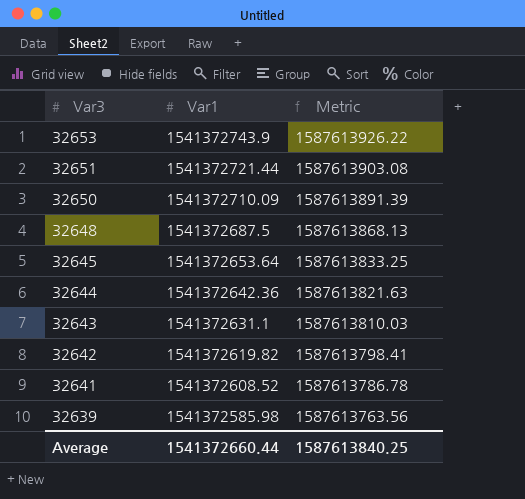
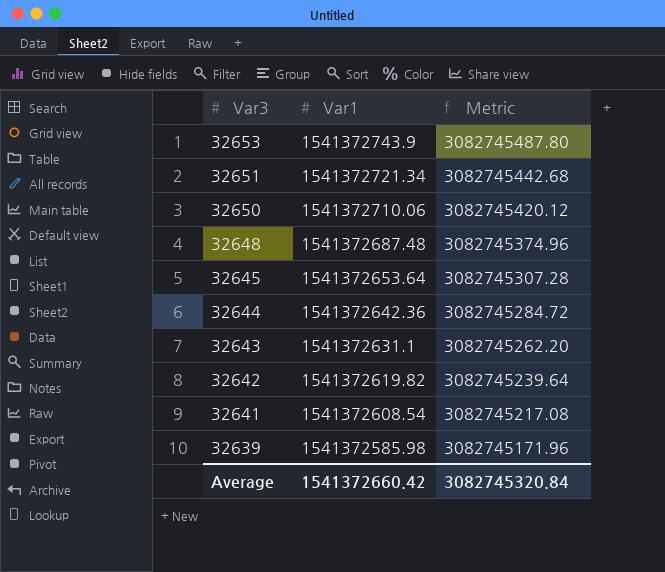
column Metric | formula: [Var1] * 1.03 -> [Var1] * 2
32651 | Var1: 1541372721.44 -> 1541372721.34
32650 | Var1: 1541372710.09 -> 1541372710.06
32648 | Var1: 1541372687.5 -> 1541372687.48
32641 | Var1: 1541372608.52 -> 1541372608.54
Average | Var1: 1541372660.44 -> 1541372660.42
Average | Metric: 1587613840.25 -> 3082745320.84

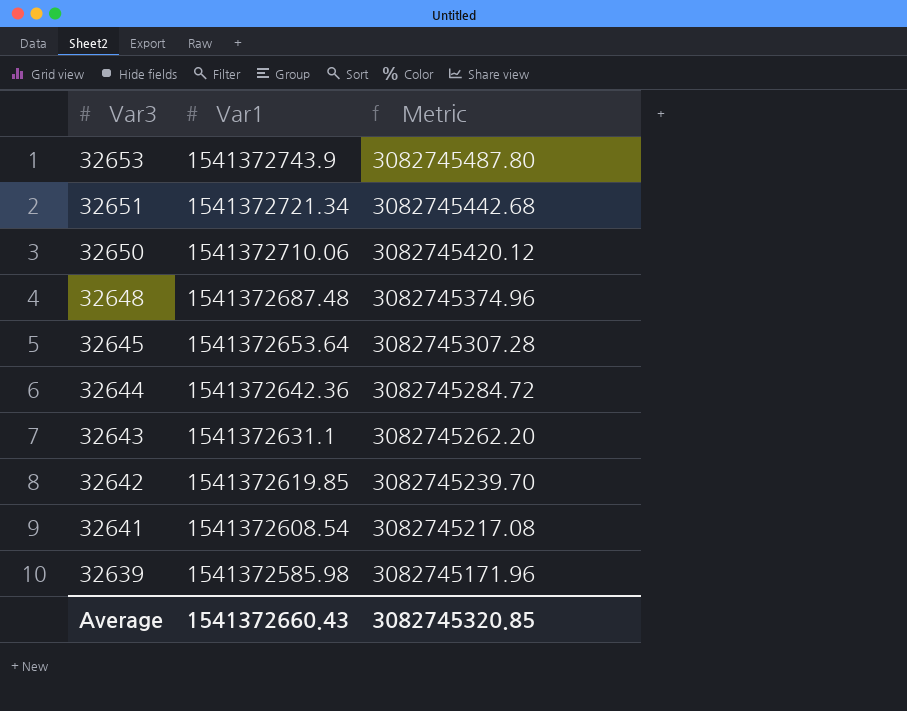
32642 | Var1: 1541372619.82 -> 1541372619.85
32642 | Metric: 3082745239.64 -> 3082745239.70
Average | Var1: 1541372660.42 -> 1541372660.43
Average | Metric: 3082745320.84 -> 3082745320.85

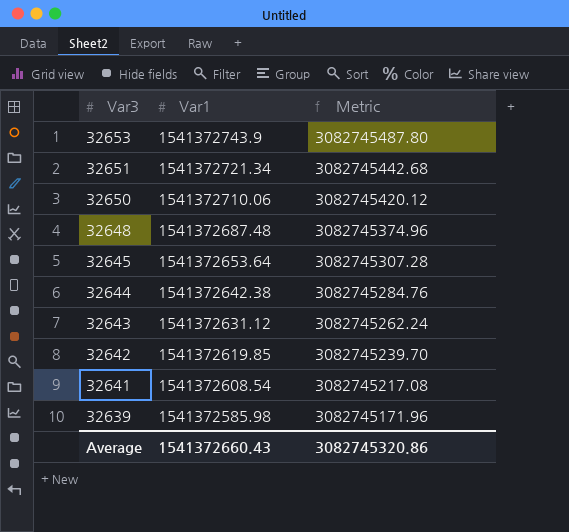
32644 | Var1: 1541372642.36 -> 1541372642.38
32644 | Metric: 3082745284.72 -> 3082745284.76
32643 | Var1: 1541372631.1 -> 1541372631.12
32643 | Metric: 3082745262.20 -> 3082745262.24
Average | Metric: 3082745320.85 -> 3082745320.86

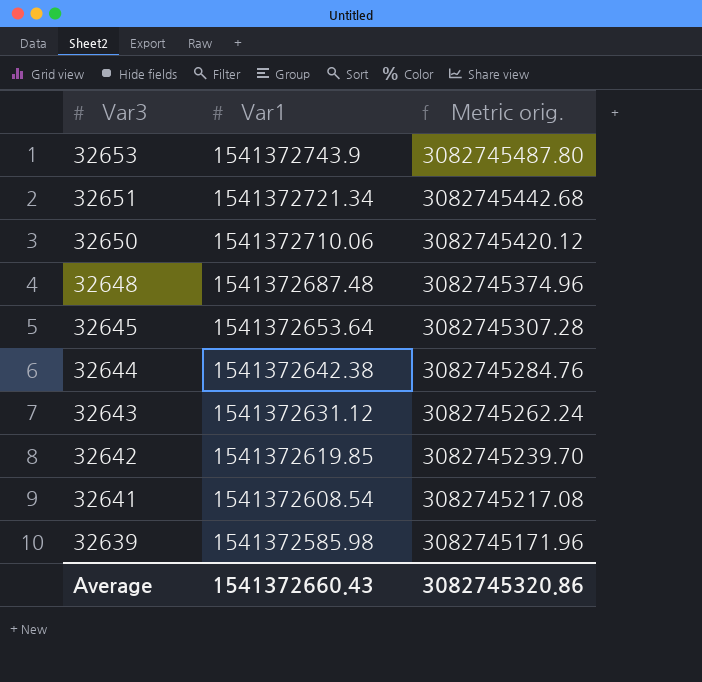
column name: Metric -> Metric orig.

